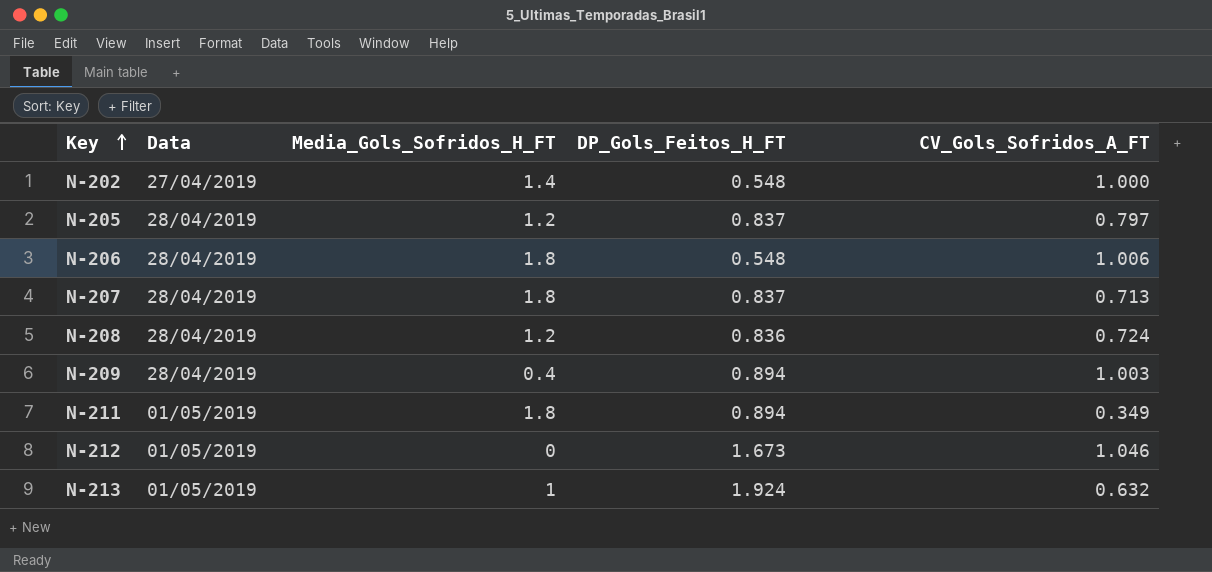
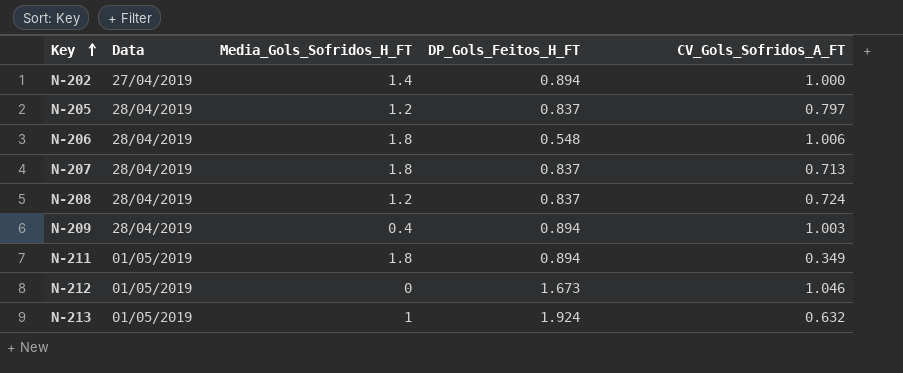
N-202 | DP_Gols_Feitos_H_FT: 0.548 -> 0.894
N-208 | DP_Gols_Feitos_H_FT: 0.836 -> 0.837

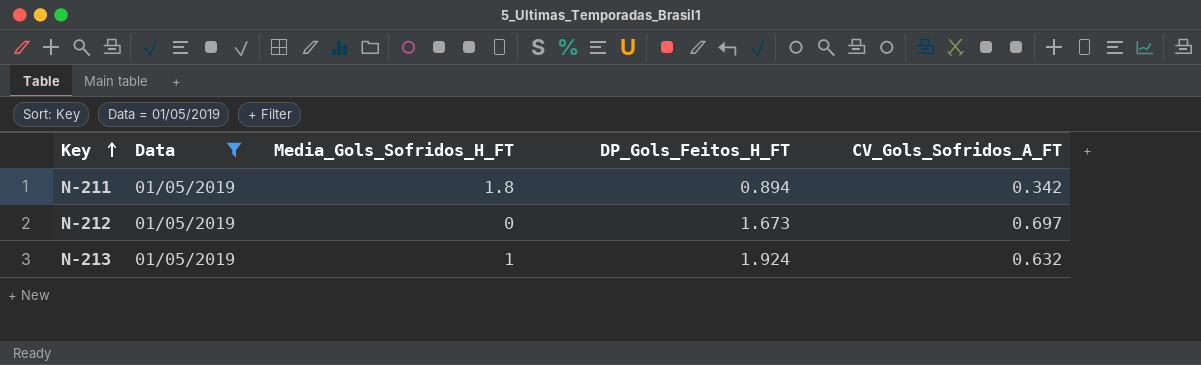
filter: none -> Data = 01/05/2019
N-211 | CV_Gols_Sofridos_A_FT: 0.349 -> 0.342
N-212 | CV_Gols_Sofridos_A_FT: 1.046 -> 0.697

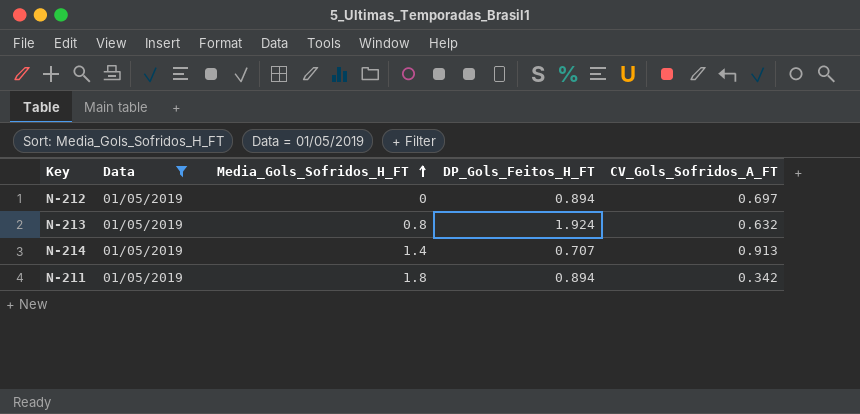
row order: Key ascending -> Media_Gols_Sofridos_H_FT ascending
N-212 | DP_Gols_Feitos_H_FT: 1.673 -> 0.894
N-213 | Media_Gols_Sofridos_H_FT: 1 -> 0.8
row N-214: none -> 01/05/2019 | 1.4 | 0.707 | 0.913

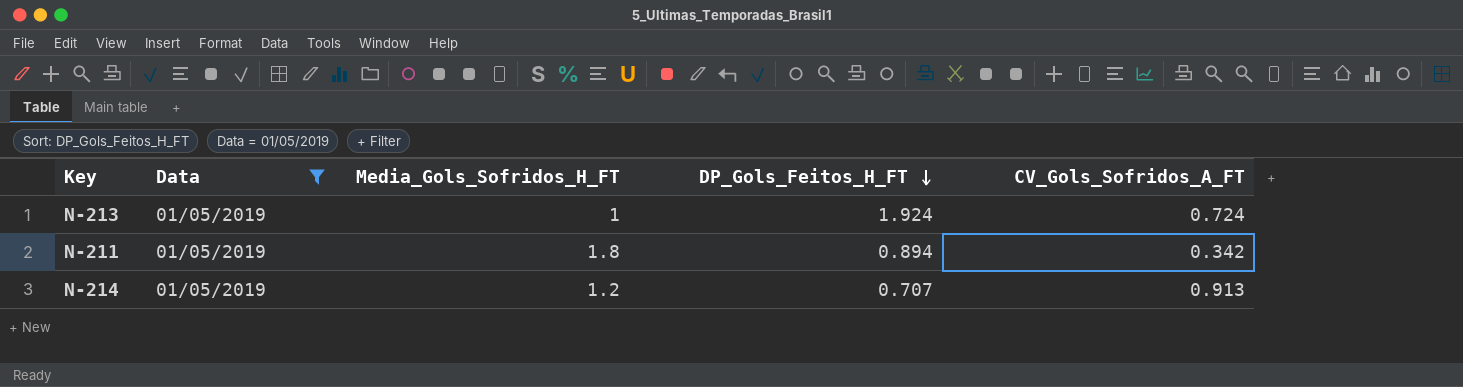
row order: Media_Gols_Sofridos_H_FT ascending -> DP_Gols_Feitos_H_FT descending
row N-212: 01/05/2019 | 0 | 0.894 | 0.697 -> none
N-213 | Media_Gols_Sofridos_H_FT: 0.8 -> 1
N-213 | CV_Gols_Sofridos_A_FT: 0.632 -> 0.724
N-214 | Media_Gols_Sofridos_H_FT: 1.4 -> 1.2

